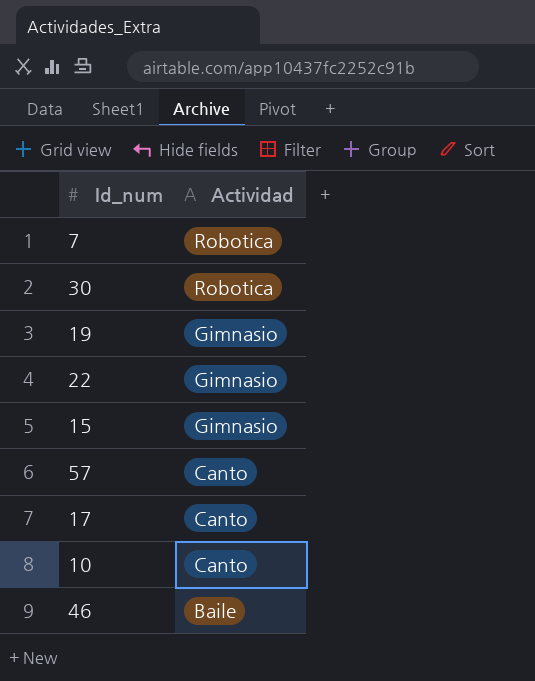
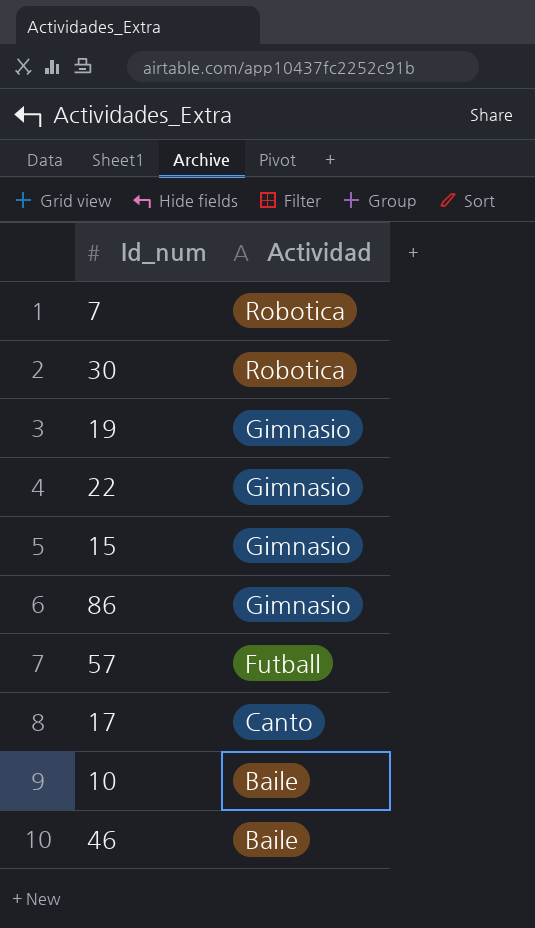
row 86: none -> Gimnasio
57 | Actividad: Canto -> Futball
10 | Actividad: Canto -> Baile

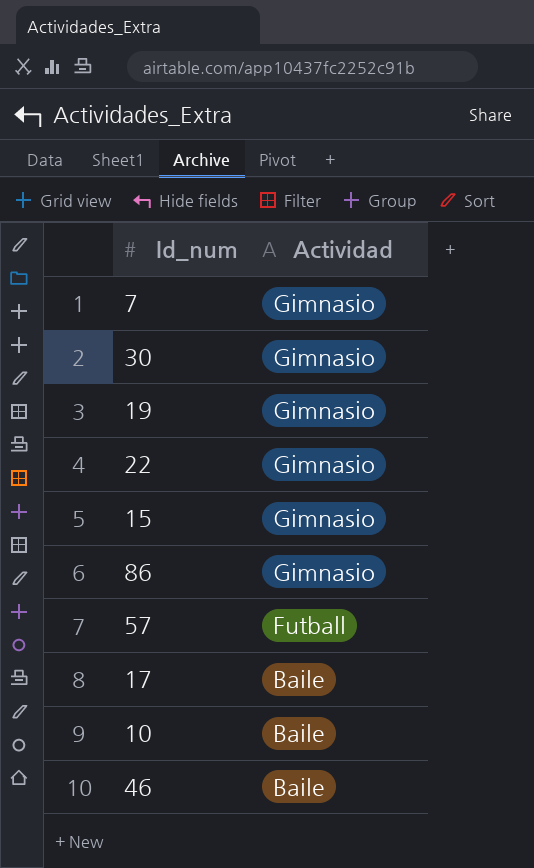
7 | Actividad: Robotica -> Gimnasio
30 | Actividad: Robotica -> Gimnasio
17 | Actividad: Canto -> Baile

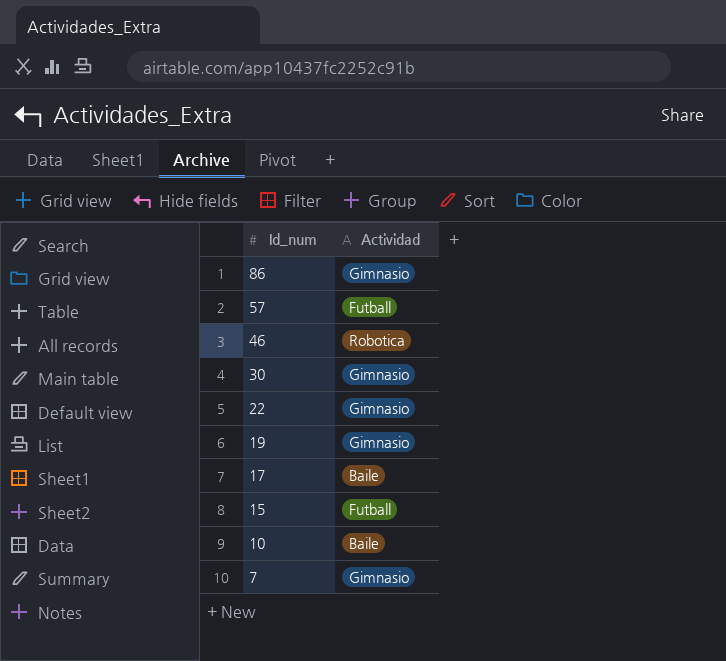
row order: Actividad descending -> Id_num descending
46 | Actividad: Baile -> Robotica
15 | Actividad: Gimnasio -> Futball

